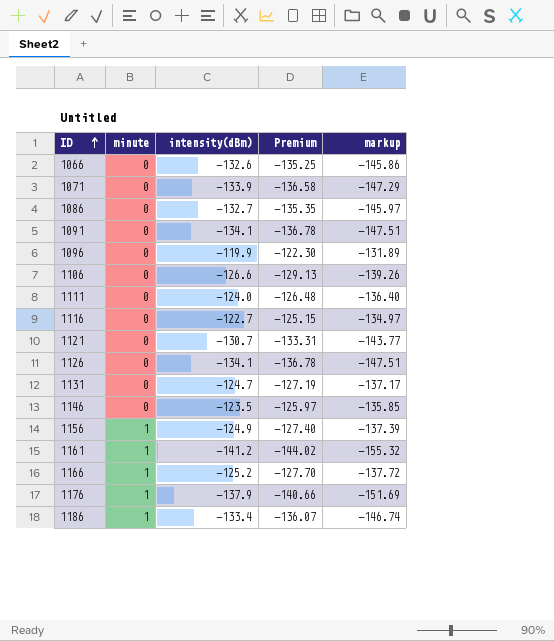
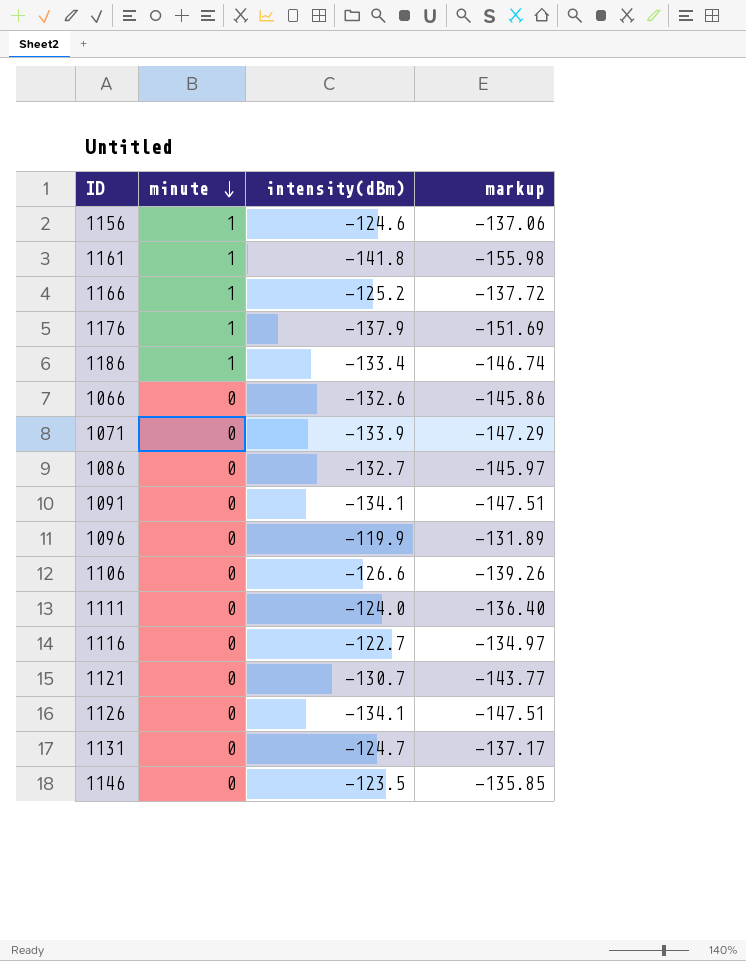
row order: ID ascending -> minute descending
column Premium | formula: [intensity(dBm)] * 1.02 -> none
1156 | intensity(dBm): -124.9 -> -124.6
1156 | markup: -137.39 -> -137.06
1161 | intensity(dBm): -141.2 -> -141.8
1161 | markup: -155.32 -> -155.98

